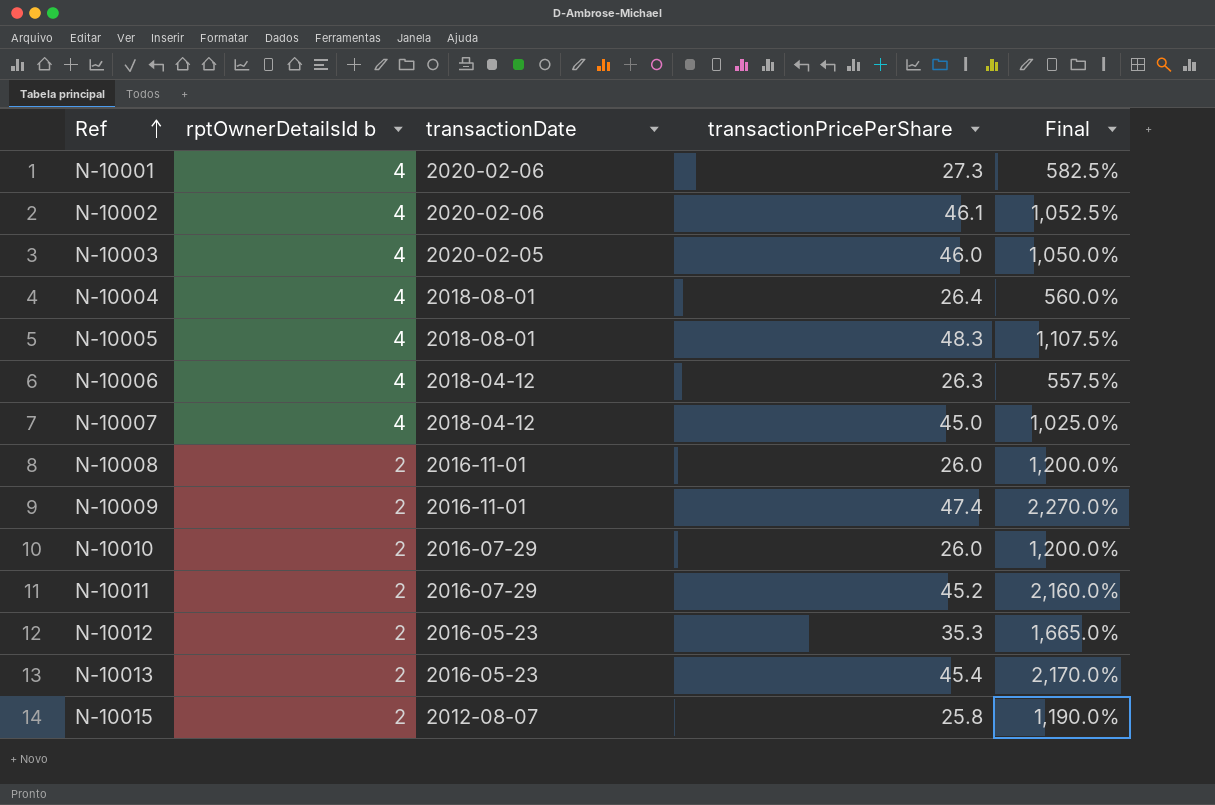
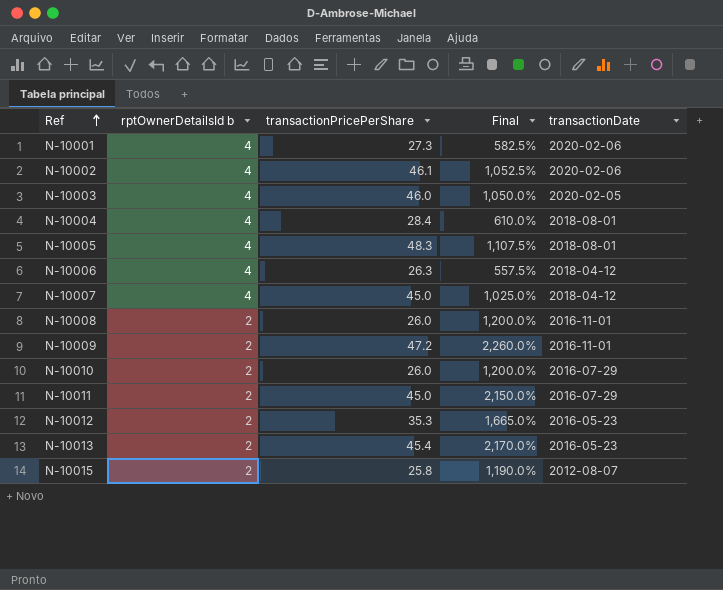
column transactionDate | position: 3 -> 5
N-10004 | transactionPricePerShare: 26.4 -> 28.4
N-10004 | Final: 560.0% -> 610.0%
N-10009 | transactionPricePerShare: 47.4 -> 47.2
N-10009 | Final: 2,270.0% -> 2,260.0%
N-10011 | transactionPricePerShare: 45.2 -> 45.0
N-10011 | Final: 2,160.0% -> 2,150.0%

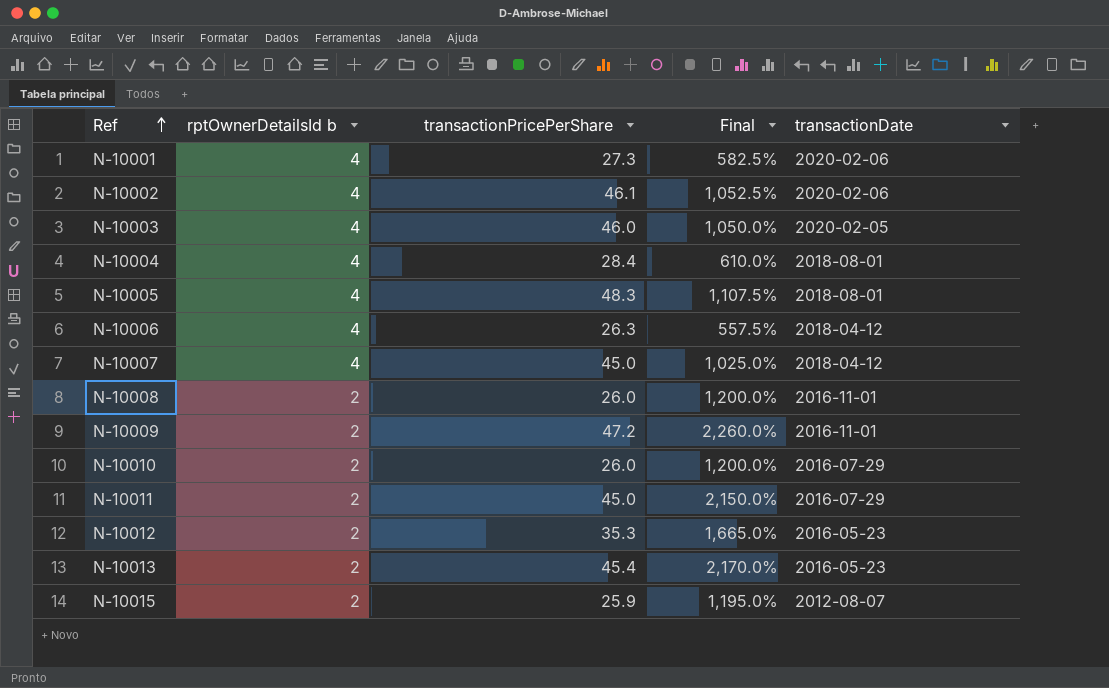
N-10015 | transactionPricePerShare: 25.8 -> 25.9
N-10015 | Final: 1,190.0% -> 1,195.0%

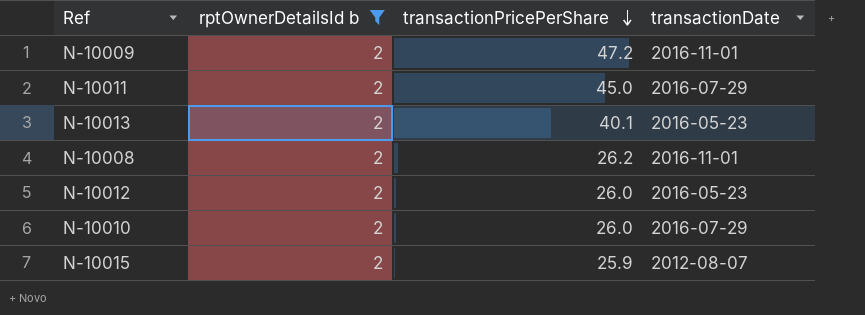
filter: none -> rptOwnerDetailsId b = 2
row order: Ref ascending -> transactionPricePerShare descending
column Final | formula: ([transactionPricePerShare] - [rptOwnerDetailsId b]) / [rptOwnerDetailsId b] -> none
N-10013 | transactionPricePerShare: 45.4 -> 40.1
N-10008 | transactionPricePerShare: 26.0 -> 26.2
N-10012 | transactionPricePerShare: 35.3 -> 26.0

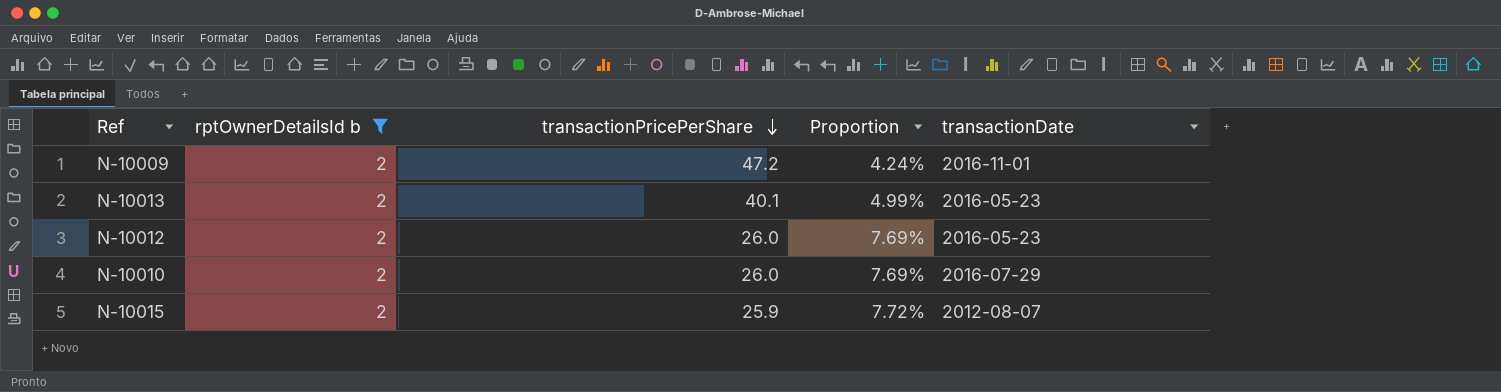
column Proportion | formula: none -> [rptOwnerDetailsId b] / [transactionPricePerShare]
row N-10011: 2 | 45.0 | 2016-07-29 -> none
row N-10008: 2 | 26.2 | 2016-11-01 -> none

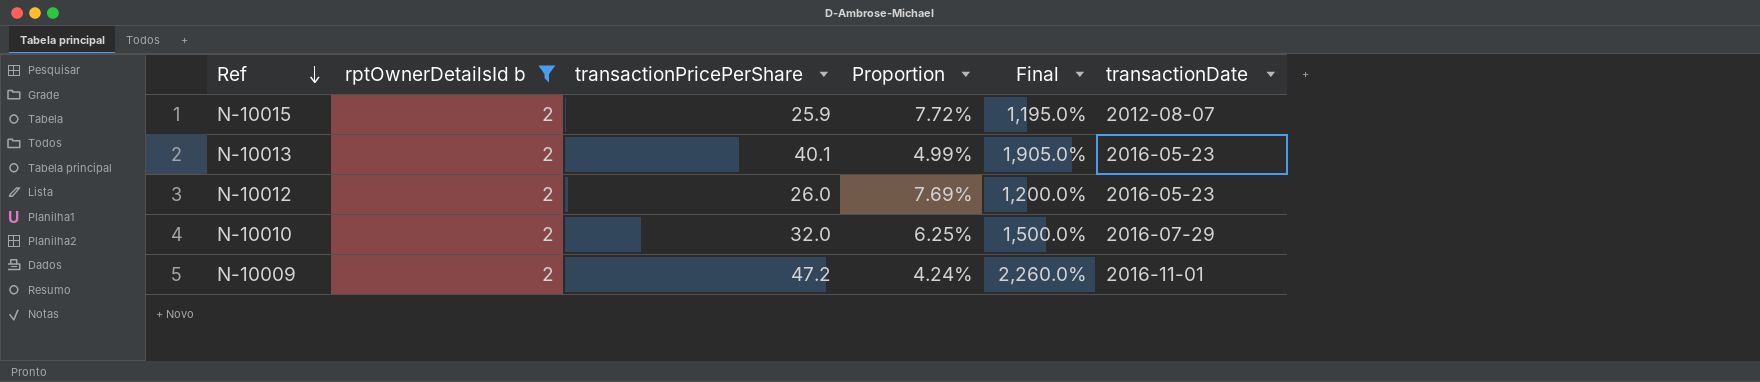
row order: transactionPricePerShare descending -> Ref descending
column Final | formula: none -> ([transactionPricePerShare] - [rptOwnerDetailsId b]) / [rptOwnerDetailsId b]
N-10010 | transactionPricePerShare: 26.0 -> 32.0
N-10010 | Proportion: 7.69% -> 6.25%

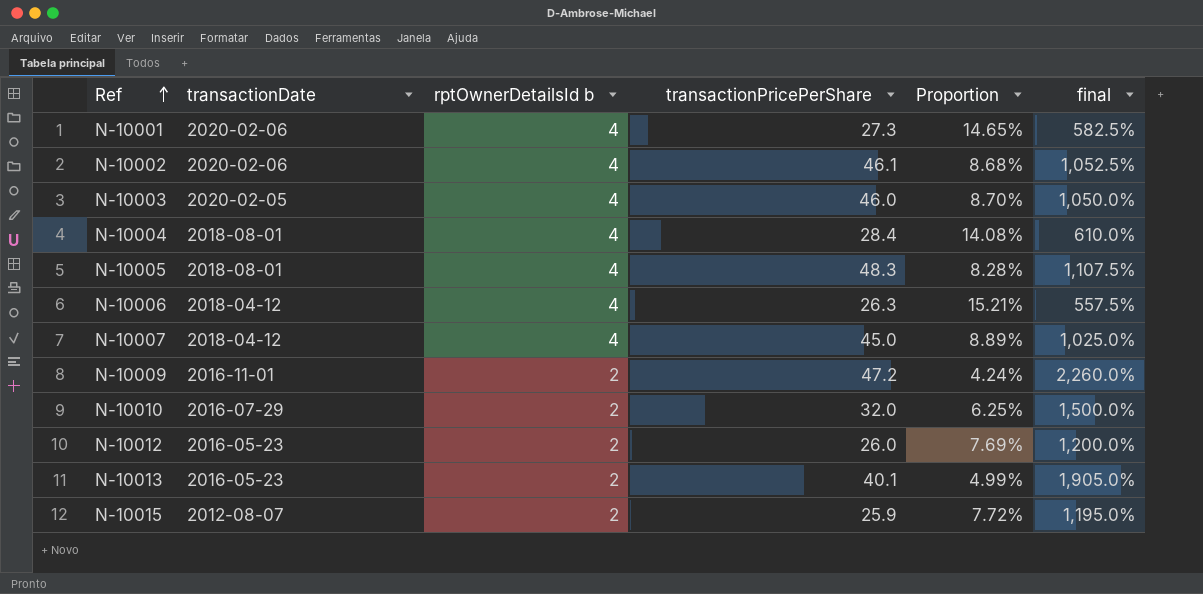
filter: rptOwnerDetailsId b = 2 -> none
row order: Ref descending -> Ref ascending
column transactionDate | position: 6 -> 2
column name: Final -> final

